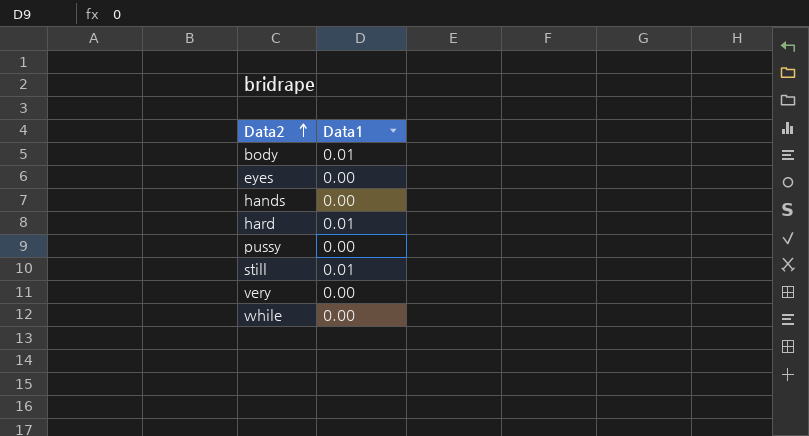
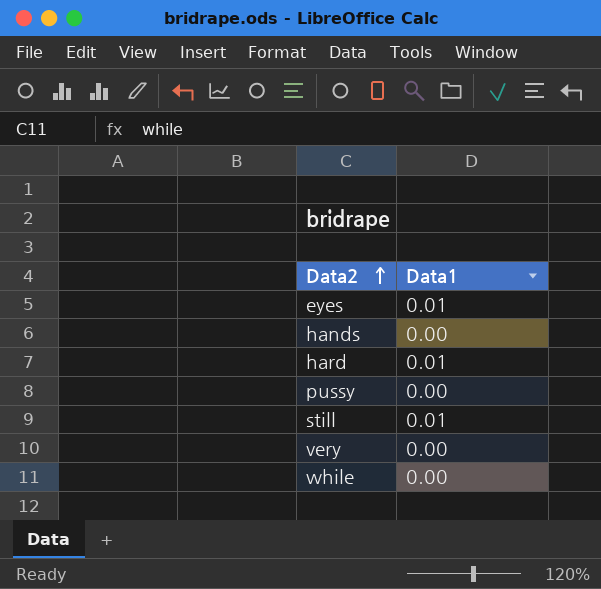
row body: 0.01 -> none
eyes | Data1: 0.00 -> 0.01

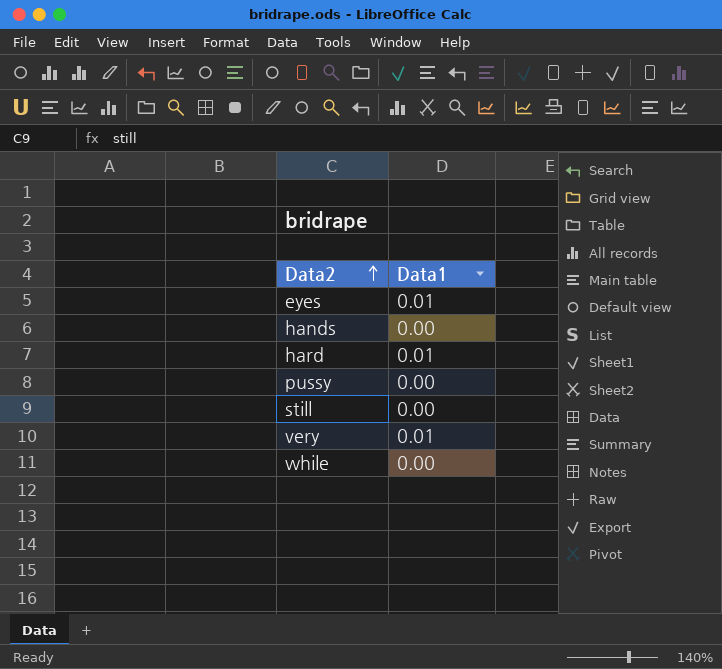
still | Data1: 0.01 -> 0.00
very | Data1: 0.00 -> 0.01

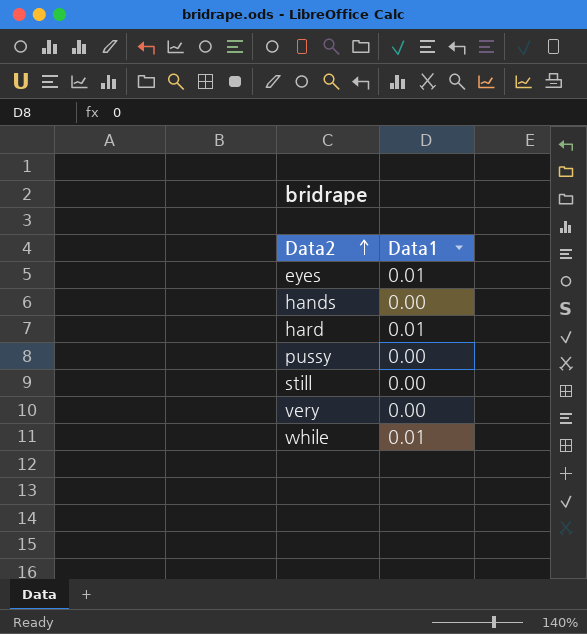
very | Data1: 0.01 -> 0.00
while | Data1: 0.00 -> 0.01

